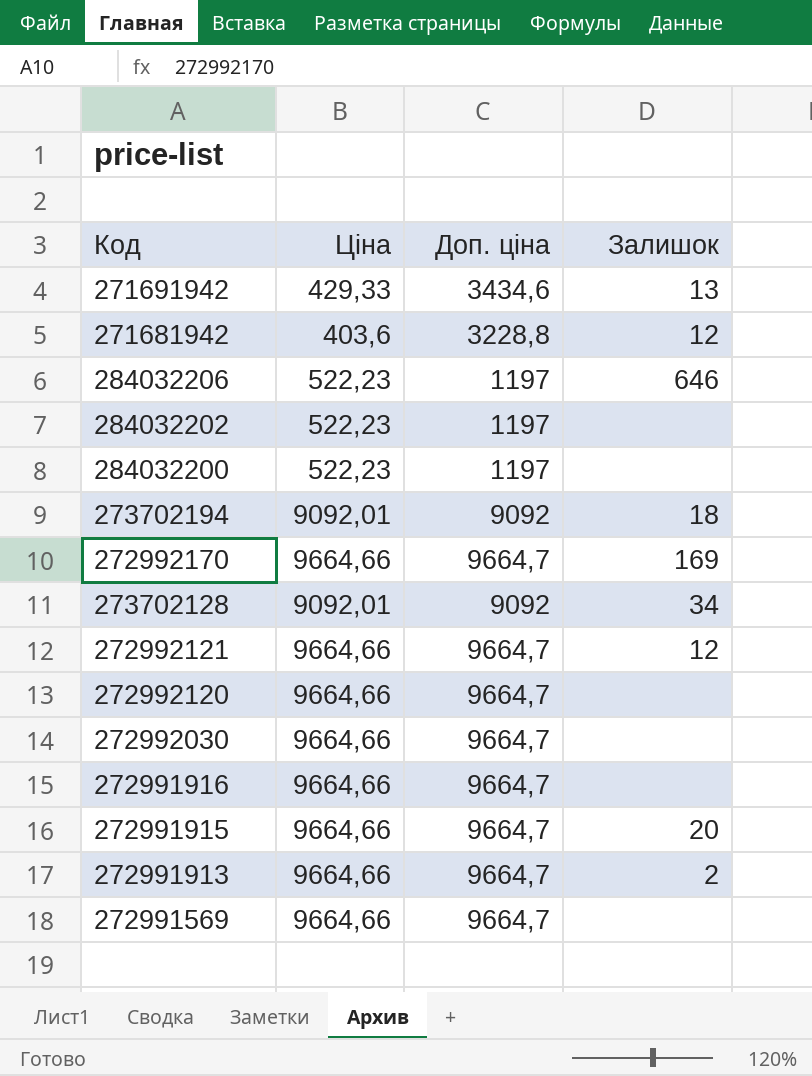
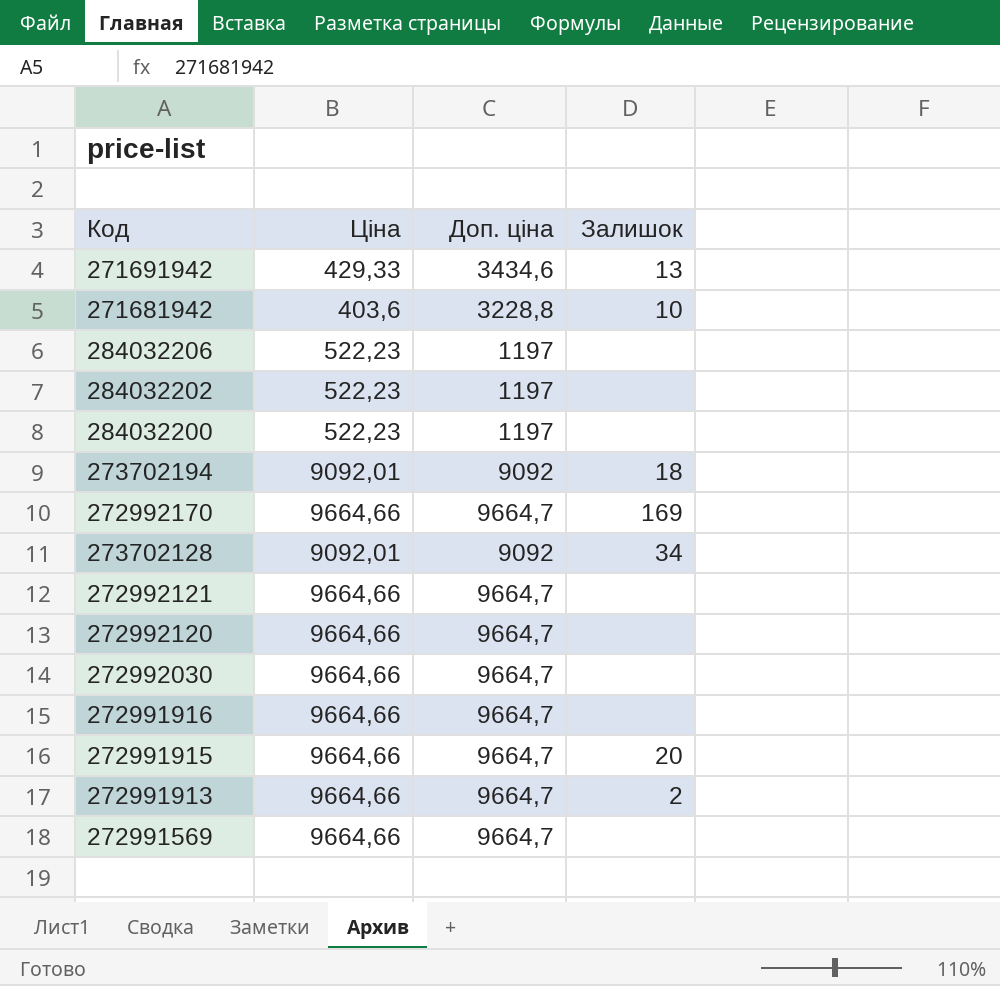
271681942 | Залишок: 12 -> 10
284032206 | Залишок: 646 -> none
272992121 | Залишок: 12 -> none

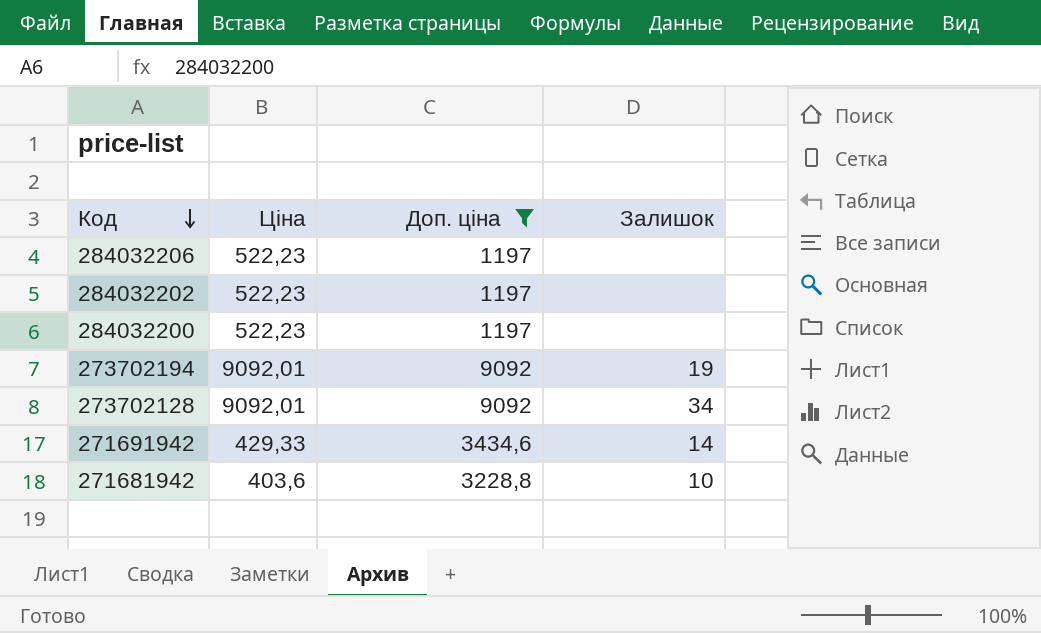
filter: none -> Доп. ціна != 9664,7
row order: none -> Код descending
273702194 | Залишок: 18 -> 19
271691942 | Залишок: 13 -> 14

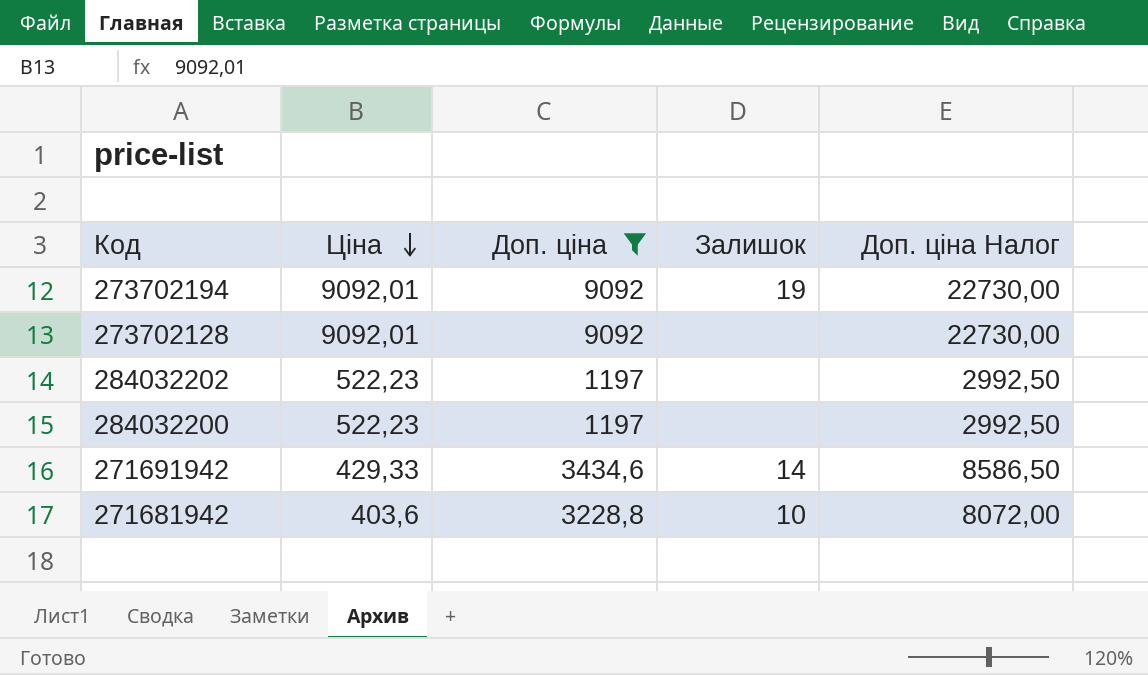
row order: Код descending -> Ціна descending
column Доп. ціна Налог | formula: none -> [Доп. ціна] * 2,5
row 284032206: 522,23 | 1197 | none -> none
273702128 | Залишок: 34 -> none

